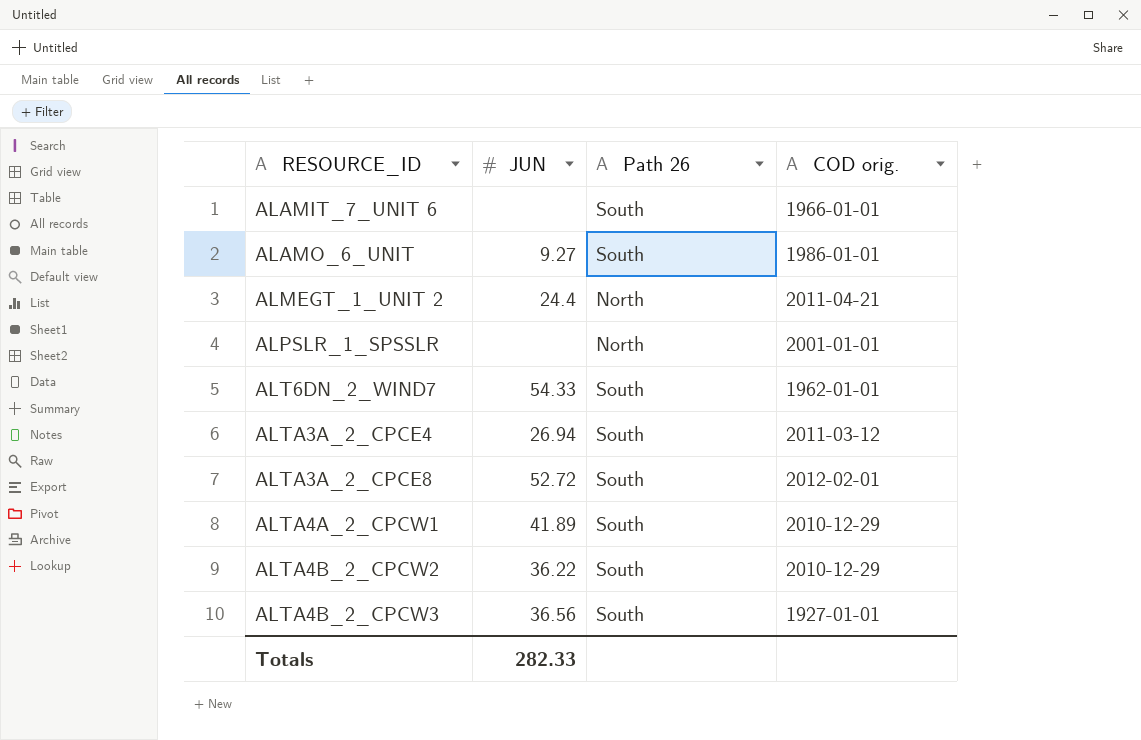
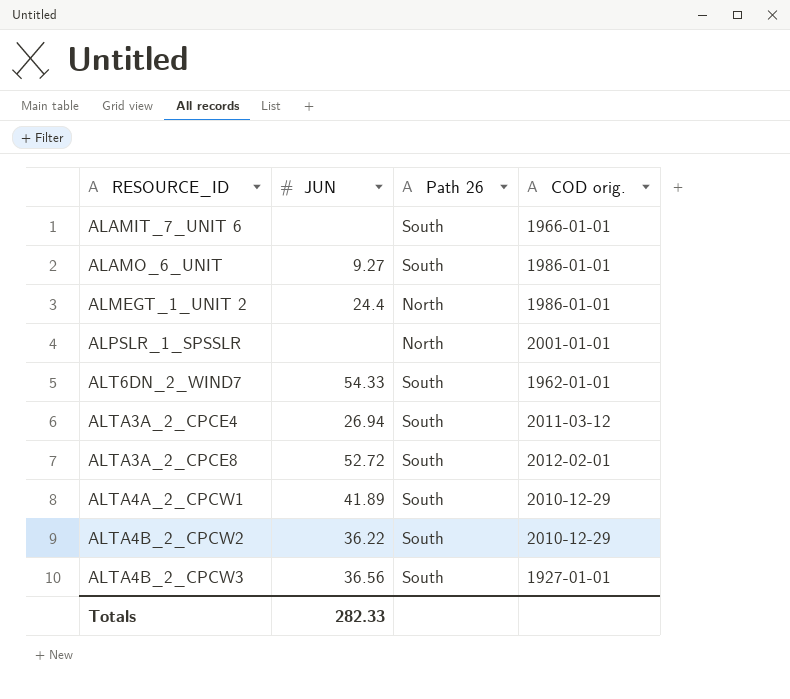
ALMEGT_1_UNIT 2 | COD orig.: 2011-04-21 -> 1986-01-01

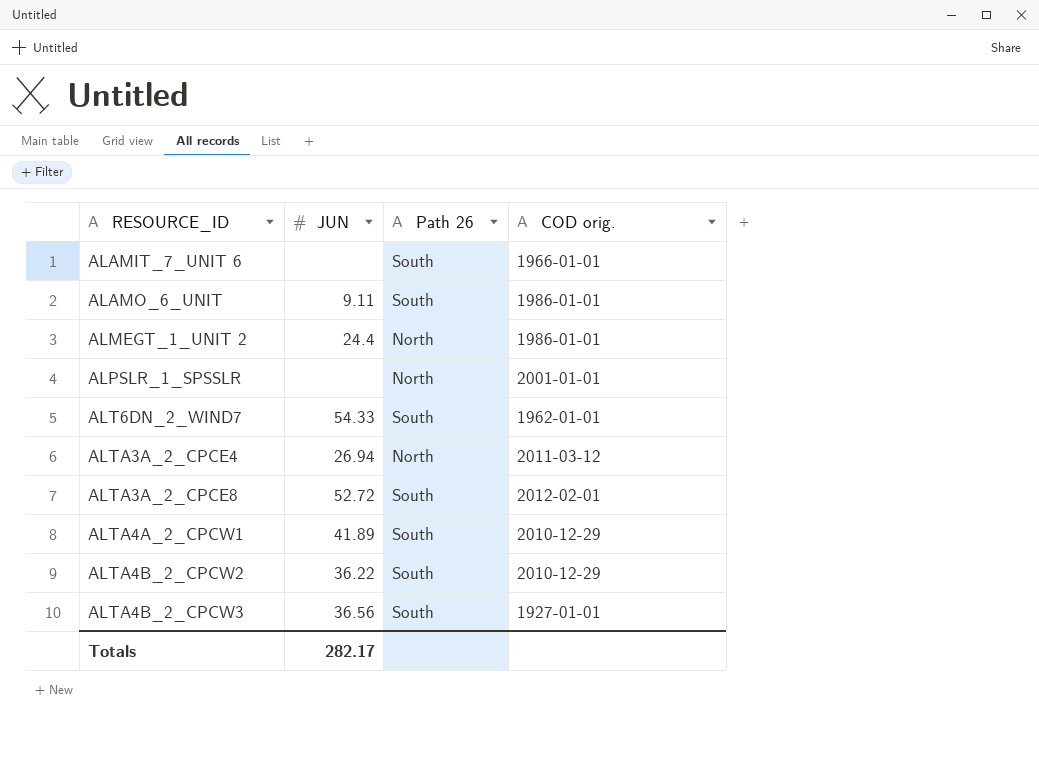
ALAMO_6_UNIT | JUN: 9.27 -> 9.11
ALTA3A_2_CPCE4 | Path 26: South -> North
Totals | JUN: 282.33 -> 282.17

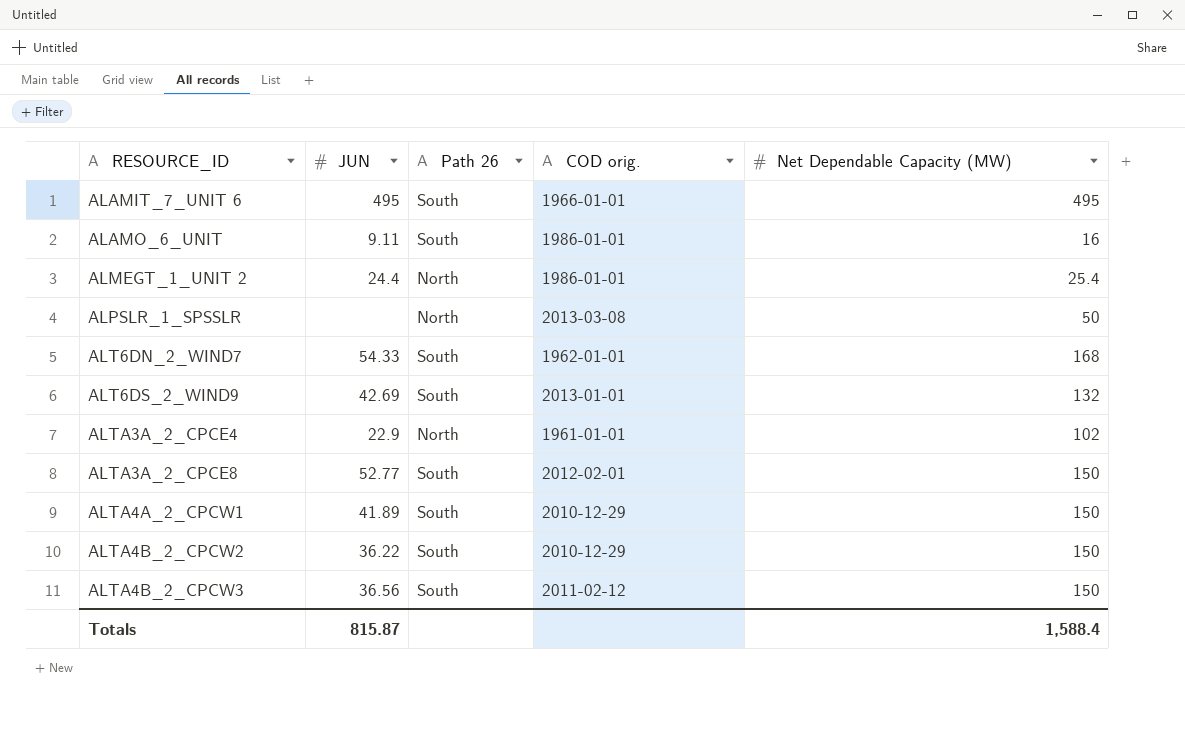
column Net Dependable Capacity (MW) | position: none -> 5
ALAMIT_7_UNIT 6 | JUN: none -> 495
ALPSLR_1_SPSSLR | COD orig.: 2001-01-01 -> 2013-03-08
row ALT6DS_2_WIND9: none -> 42.69 | South | 2013-01-01 | 132
ALTA3A_2_CPCE4 | JUN: 26.94 -> 22.9
ALTA3A_2_CPCE4 | COD orig.: 2011-03-12 -> 1961-01-01
ALTA3A_2_CPCE8 | JUN: 52.72 -> 52.77
ALTA4B_2_CPCW3 | COD orig.: 1927-01-01 -> 2011-02-12
Totals | JUN: 282.17 -> 815.87

